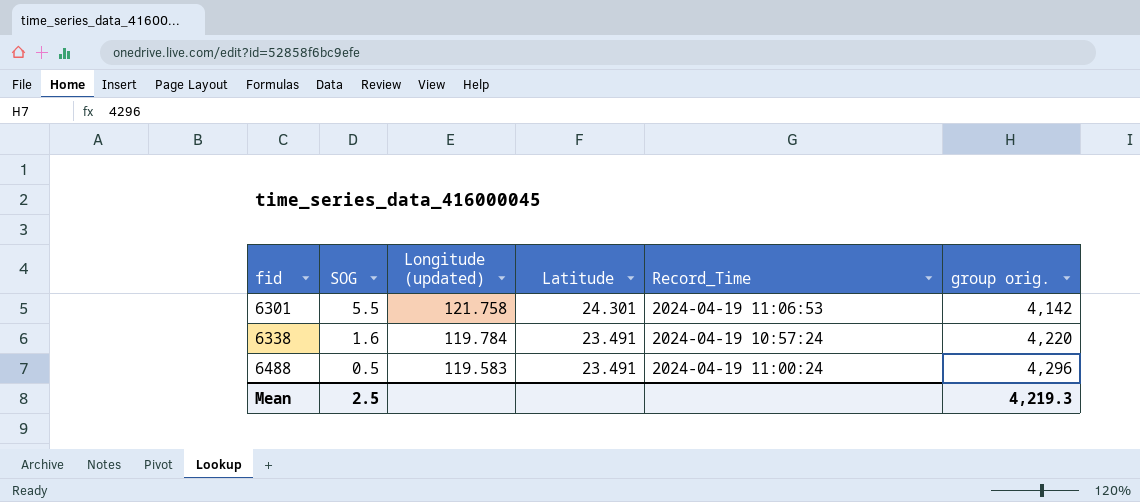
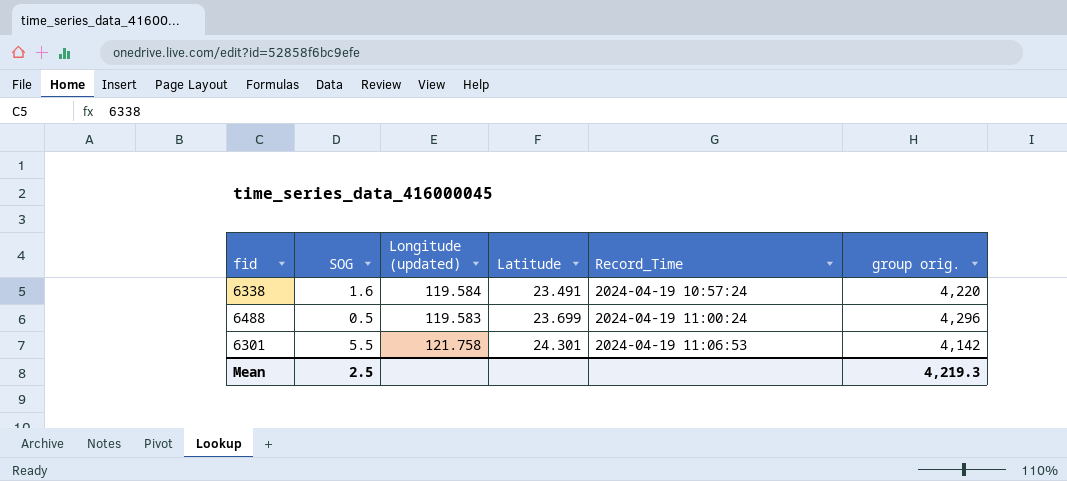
row order: fid ascending -> Latitude ascending
6338 | Longitude (updated): 119.784 -> 119.584
6488 | Latitude: 23.491 -> 23.699

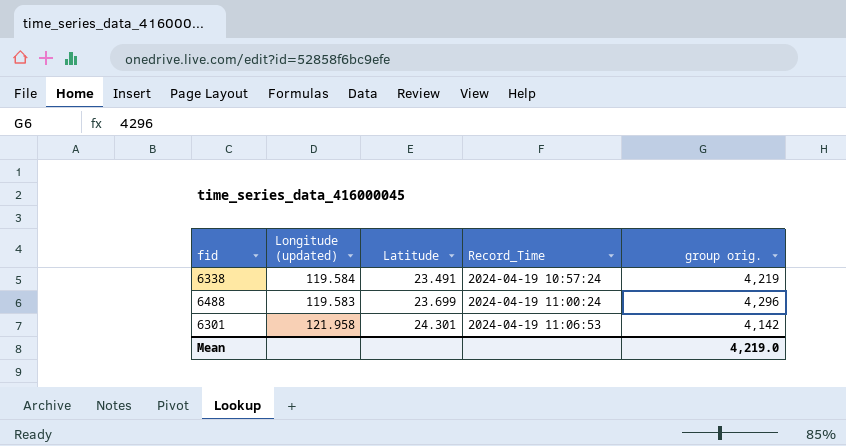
column SOG | position: 2 -> none
6338 | group orig.: 4,220 -> 4,219
6301 | Longitude (updated): 121.758 -> 121.958
Mean | group orig.: 4,219.3 -> 4,219.0

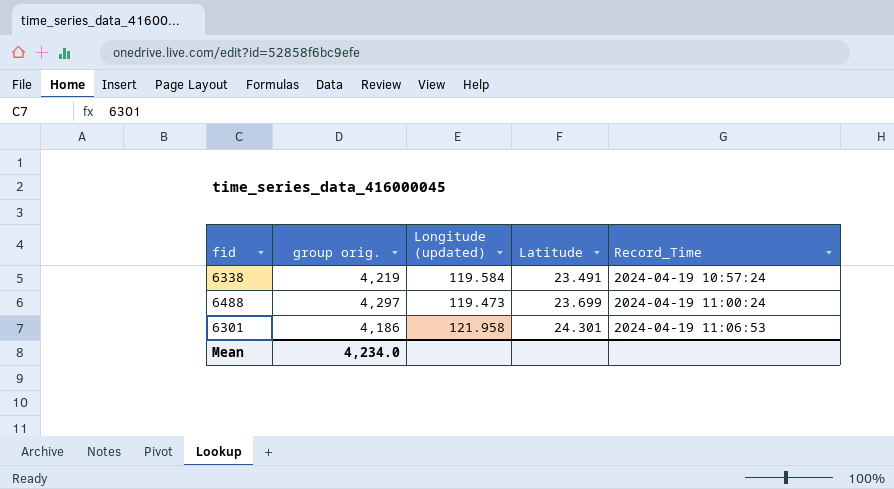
column group orig. | position: 5 -> 2
6488 | group orig.: 4,296 -> 4,297
6488 | Longitude (updated): 119.583 -> 119.473
6301 | group orig.: 4,142 -> 4,186
Mean | group orig.: 4,219.0 -> 4,234.0

